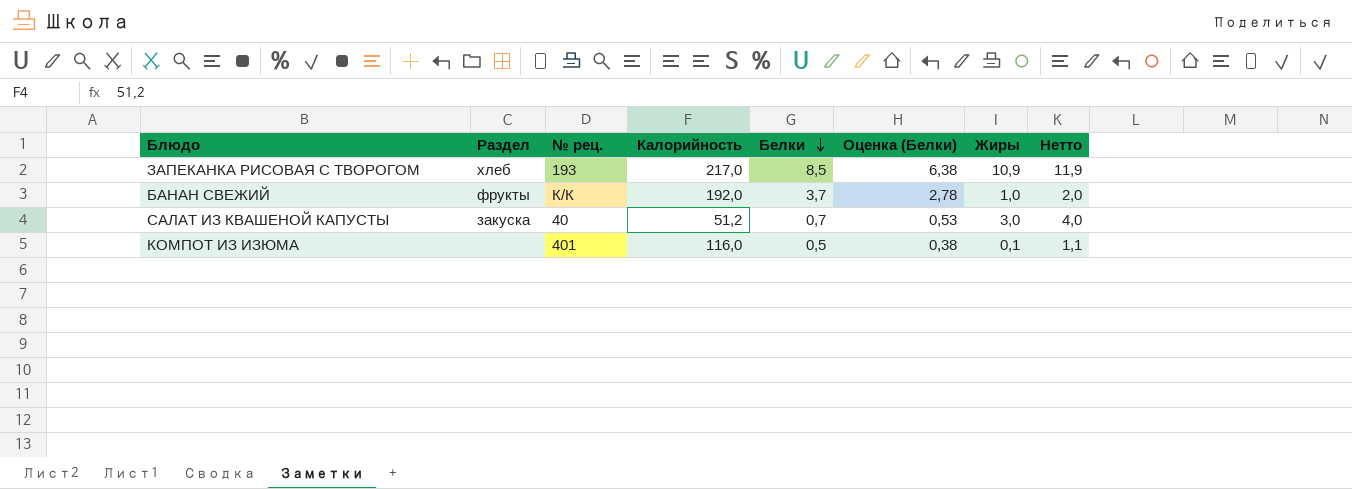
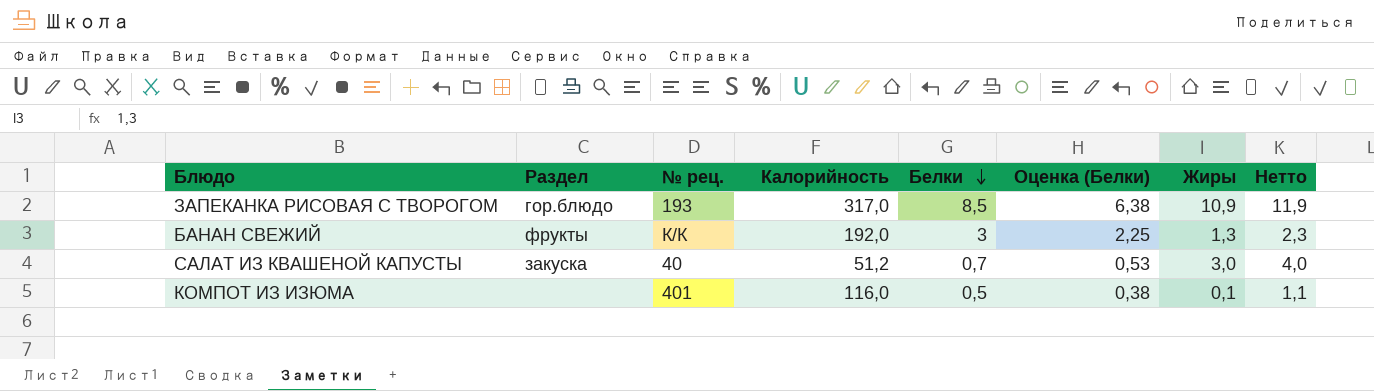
ЗАПЕКАНКА РИСОВАЯ С ТВОРОГОМ | Раздел: хлеб -> гор.блюдо
ЗАПЕКАНКА РИСОВАЯ С ТВОРОГОМ | Калорийность: 217,0 -> 317,0
БАНАН СВЕЖИЙ | Белки: 3,7 -> 3
БАНАН СВЕЖИЙ | Оценка (Белки): 2,78 -> 2,25
БАНАН СВЕЖИЙ | Жиры: 1,0 -> 1,3
БАНАН СВЕЖИЙ | Нетто: 2,0 -> 2,3

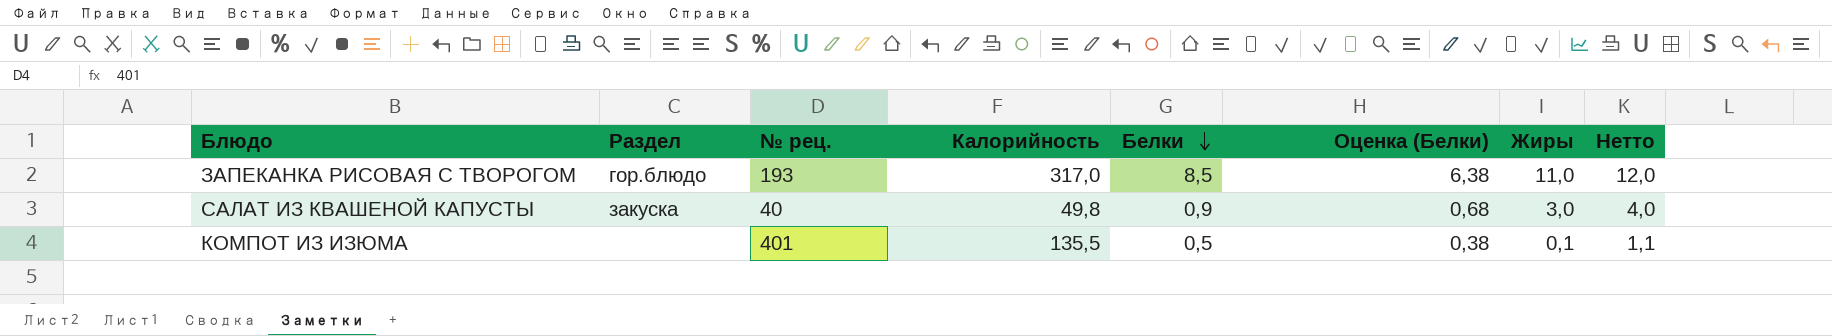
row БАНАН СВЕЖИЙ: фрукты | К/К | 192,0 | 3 | 2,25 | 1,3 | 2,3 -> none
ЗАПЕКАНКА РИСОВАЯ С ТВОРОГОМ | Жиры: 10,9 -> 11,0
ЗАПЕКАНКА РИСОВАЯ С ТВОРОГОМ | Нетто: 11,9 -> 12,0
САЛАТ ИЗ КВАШЕНОЙ КАПУСТЫ | Калорийность: 51,2 -> 49,8
САЛАТ ИЗ КВАШЕНОЙ КАПУСТЫ | Белки: 0,7 -> 0,9
САЛАТ ИЗ КВАШЕНОЙ КАПУСТЫ | Оценка (Белки): 0,53 -> 0,68
КОМПОТ ИЗ ИЗЮМА | Калорийность: 116,0 -> 135,5

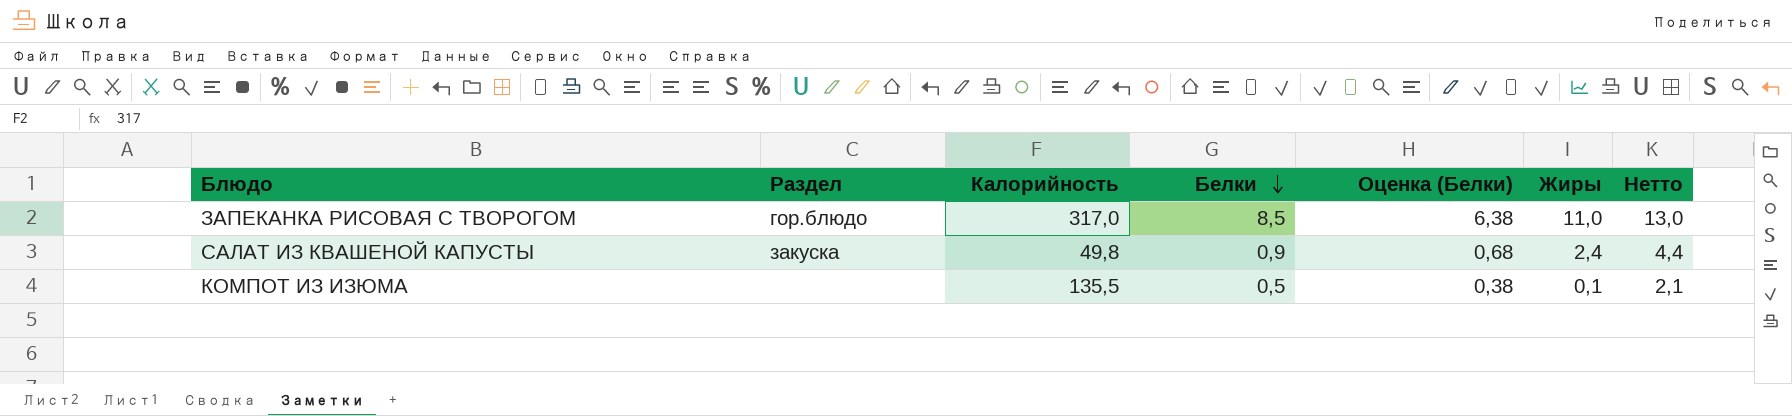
column № рец. | position: 3 -> none
column Нетто | formula: [Жиры] + 1 -> [Жиры] + 2
САЛАТ ИЗ КВАШЕНОЙ КАПУСТЫ | Жиры: 3,0 -> 2,4

